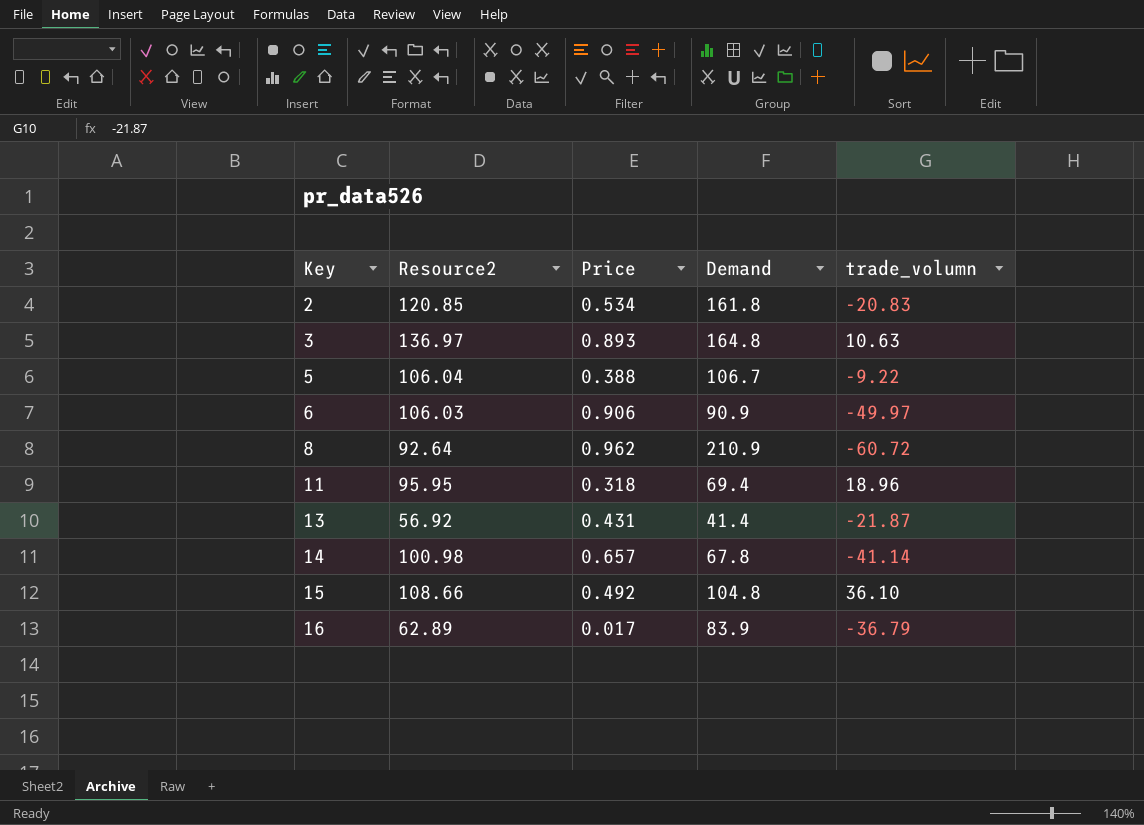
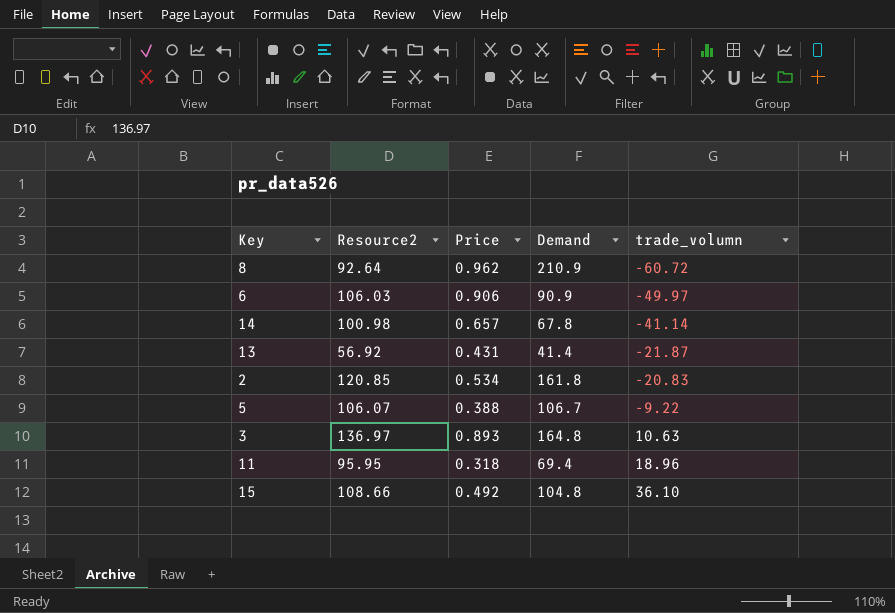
row order: Key ascending -> trade_volumn ascending
row 16: 62.89 | 0.017 | 83.9 | -36.79 -> none
5 | Resource2: 106.04 -> 106.07

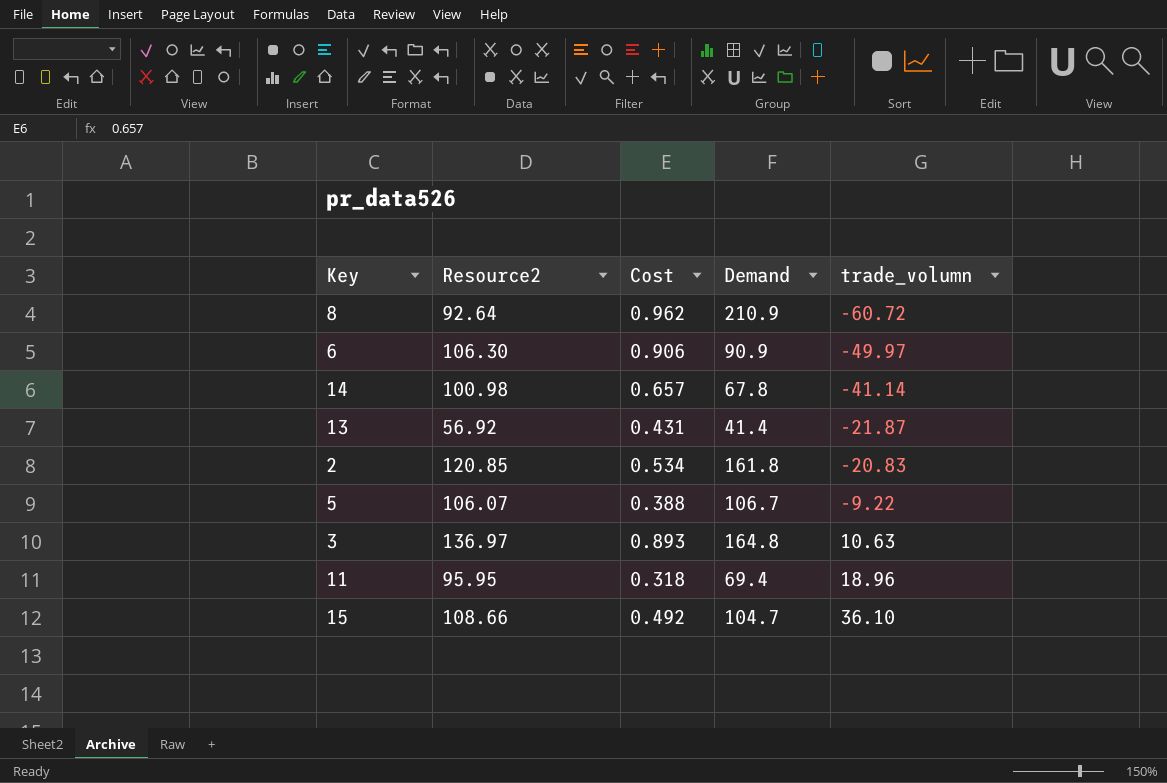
column name: Price -> Cost
6 | Resource2: 106.03 -> 106.30
15 | Demand: 104.8 -> 104.7

